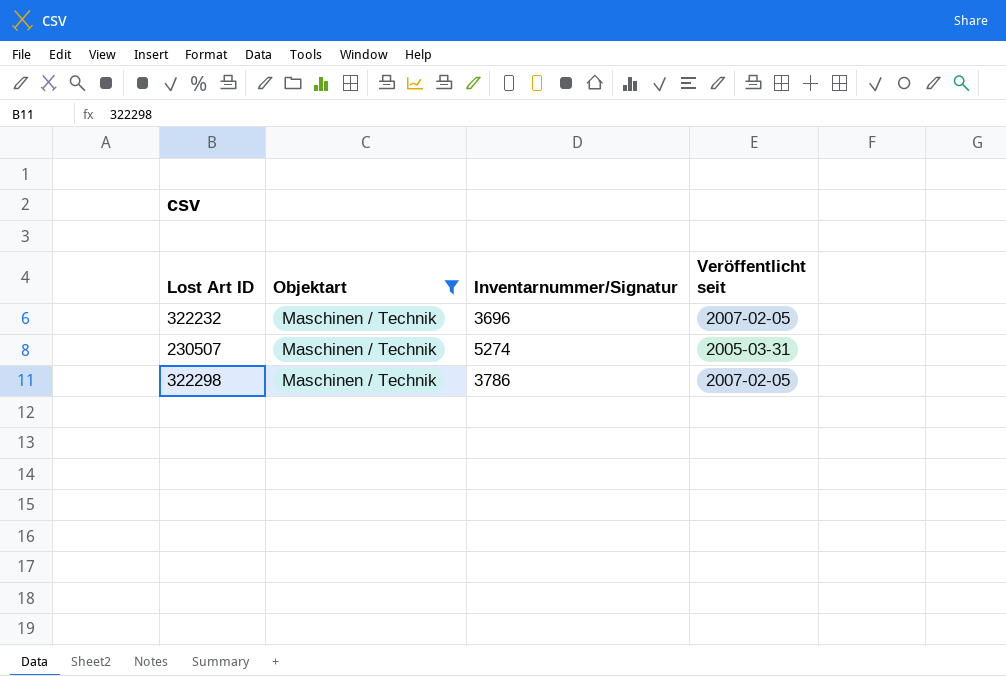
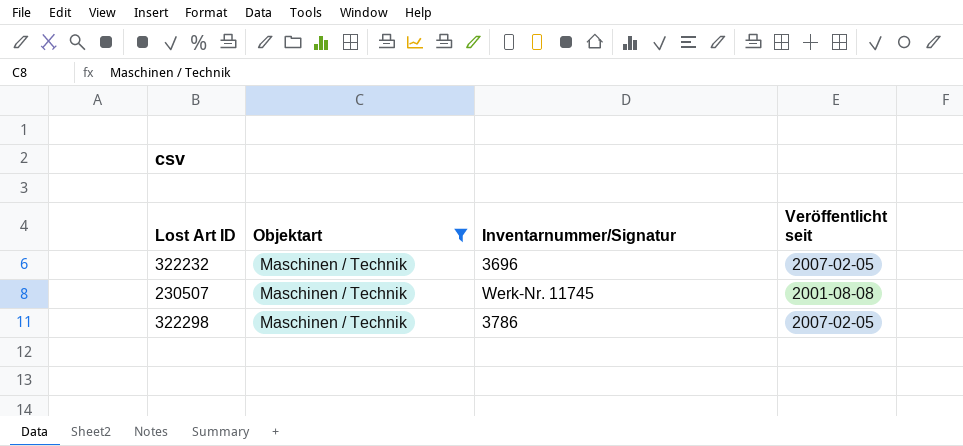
230507 | Inventarnummer/Signatur: 5274 -> Werk-Nr. 11745
230507 | Veröffentlicht seit: 2005-03-31 -> 2001-08-08

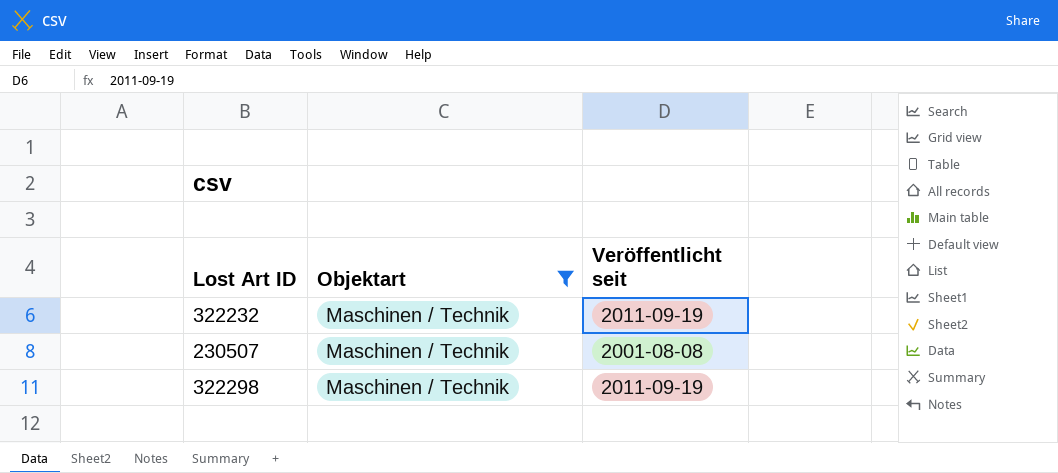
column Inventarnummer/Signatur | position: 3 -> none
322232 | Veröffentlicht seit: 2007-02-05 -> 2011-09-19
322298 | Veröffentlicht seit: 2007-02-05 -> 2011-09-19

